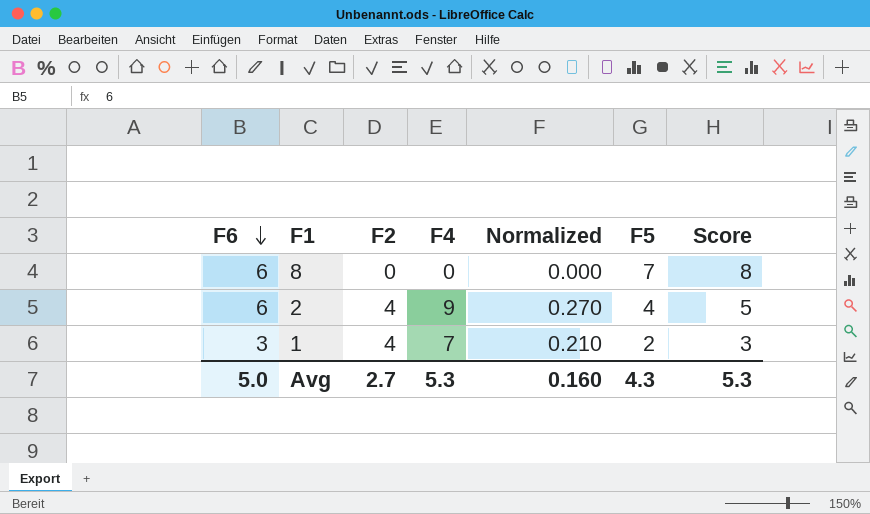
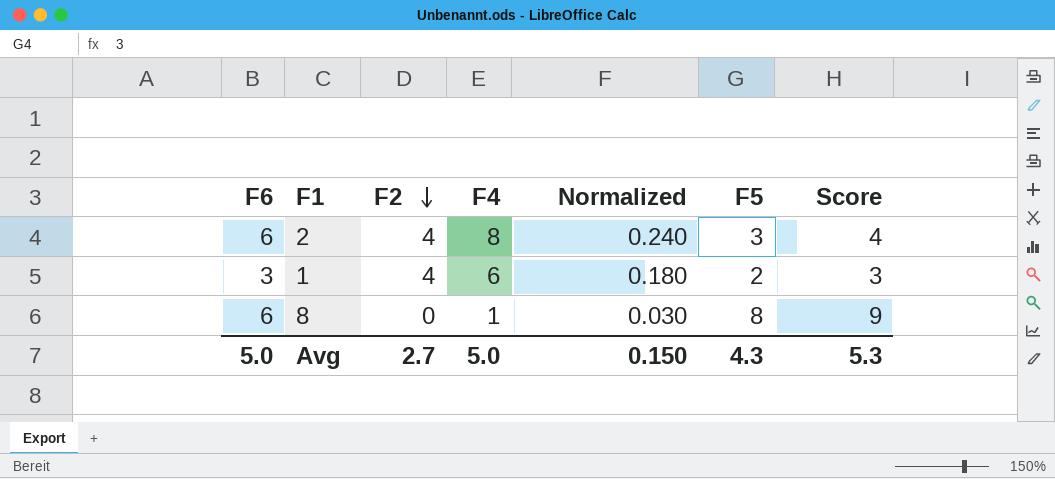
row order: F6 descending -> F2 descending
2 | F4: 9 -> 8
2 | Normalized: 0.270 -> 0.240
2 | F5: 4 -> 3
2 | Score: 5 -> 4
1 | F4: 7 -> 6
1 | Normalized: 0.210 -> 0.180
8 | F4: 0 -> 1
8 | Normalized: 0.000 -> 0.030
8 | F5: 7 -> 8
8 | Score: 8 -> 9
Avg | F4: 5.3 -> 5.0
Avg | Normalized: 0.160 -> 0.150

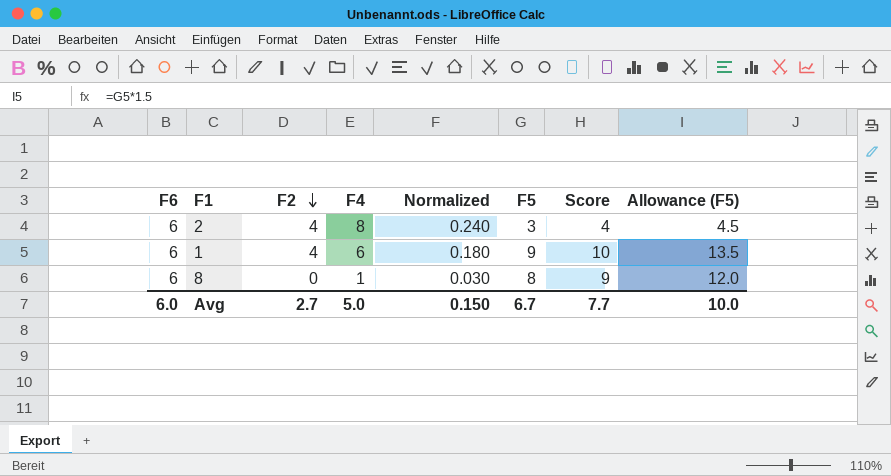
column Allowance (F5) | formula: none -> [F5] * 1.5
1 | F6: 3 -> 6
1 | F5: 2 -> 9
1 | Score: 3 -> 10
Avg | F6: 5.0 -> 6.0
Avg | F5: 4.3 -> 6.7
Avg | Score: 5.3 -> 7.7

